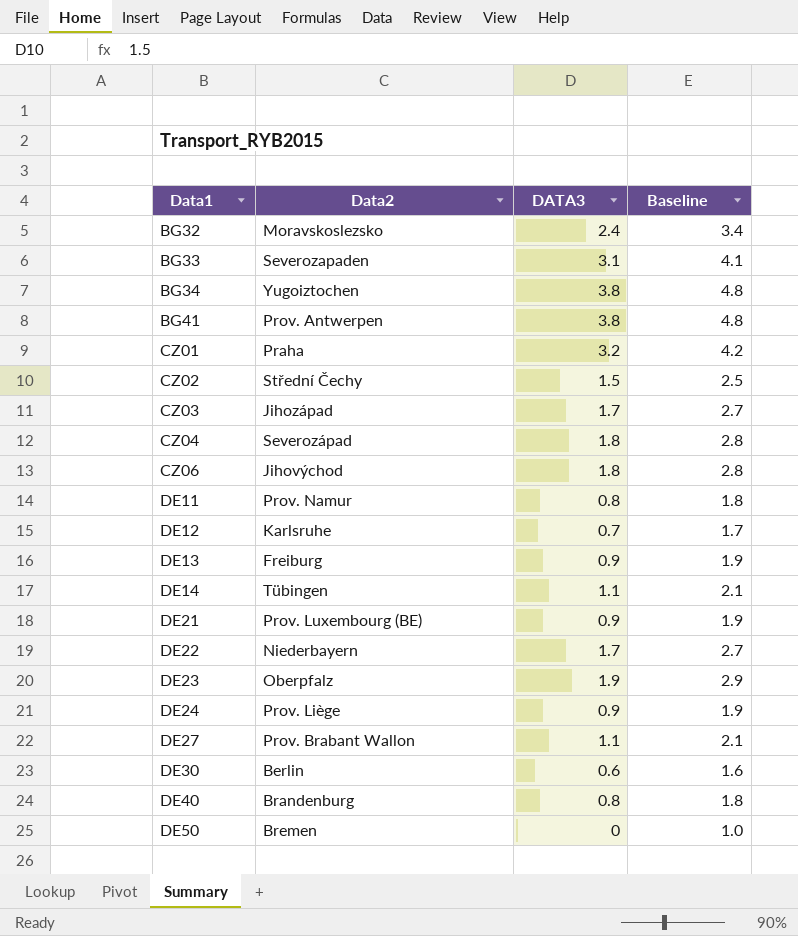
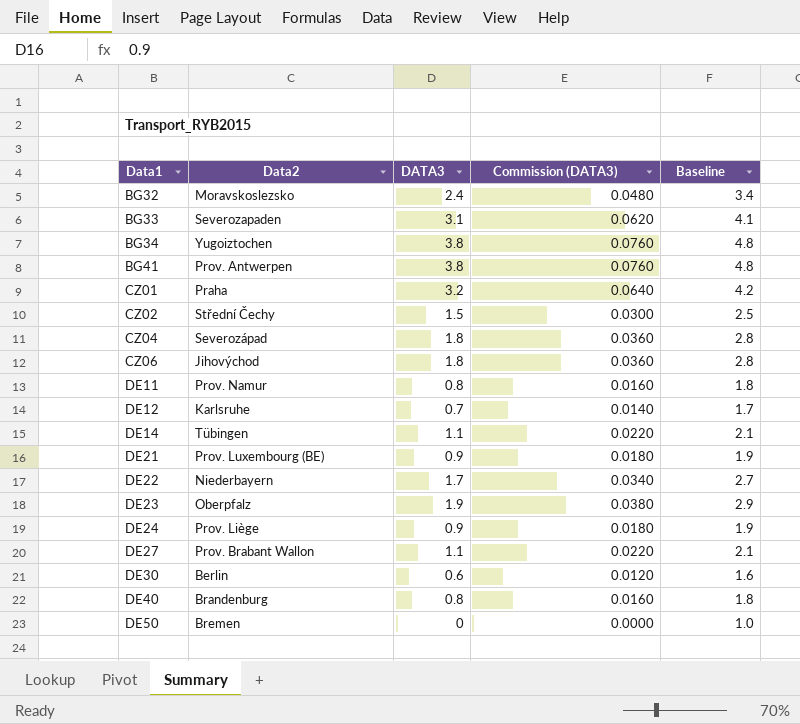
column Commission (DATA3) | formula: none -> [DATA3] * 0.02
row CZ03: Jihozápad | 1.7 | 2.7 -> none
row DE13: Freiburg | 0.9 | 1.9 -> none

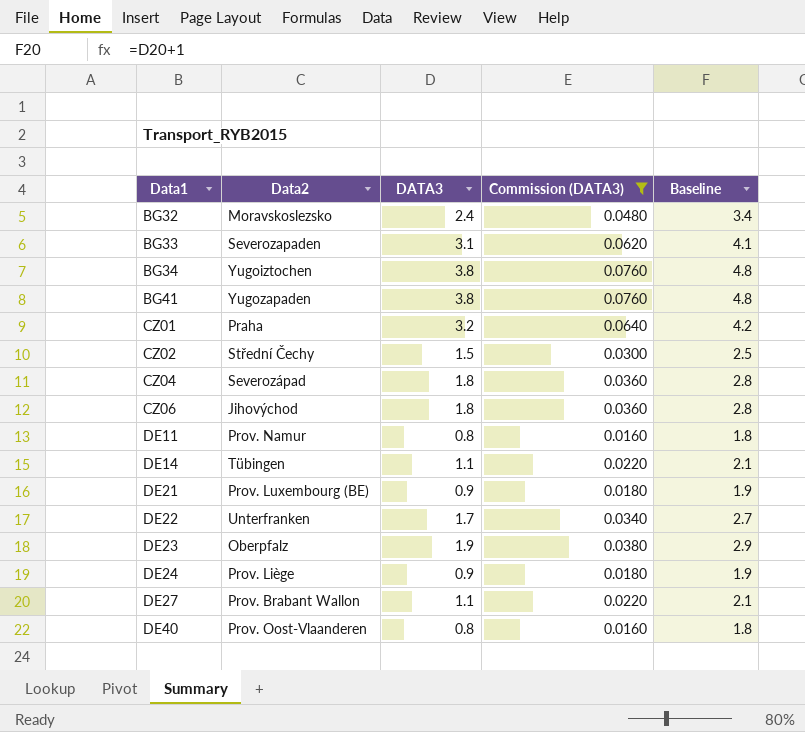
filter: none -> Commission (DATA3) >= 0.0160
BG41 | Data2: Prov. Antwerpen -> Yugozapaden
DE22 | Data2: Niederbayern -> Unterfranken
DE40 | Data2: Brandenburg -> Prov. Oost-Vlaanderen

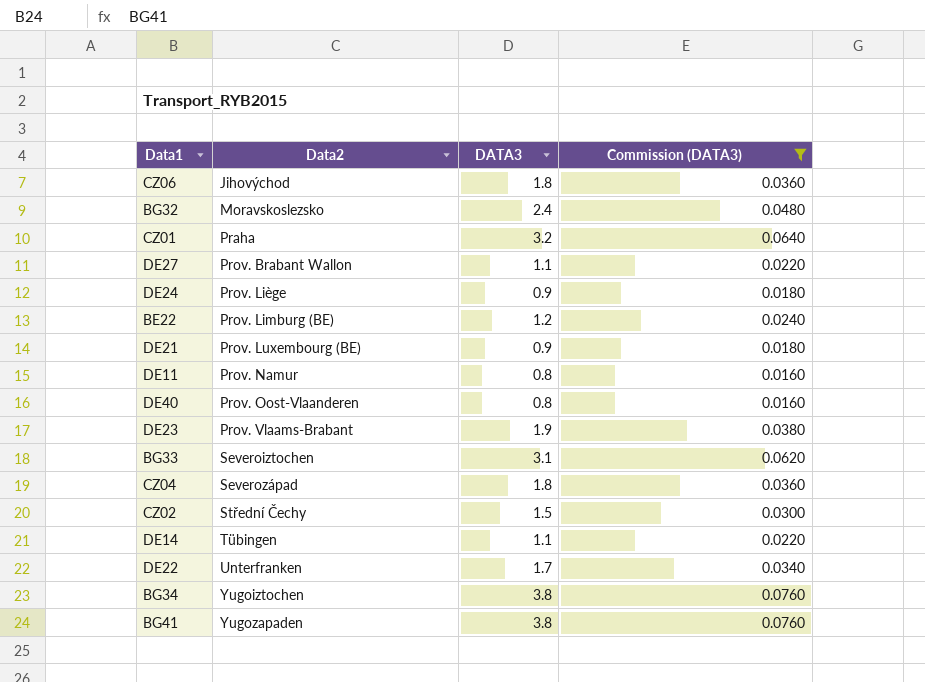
row order: Data1 ascending -> Data2 ascending
column Baseline | formula: [DATA3] + 1 -> none
row BE22: none -> Prov. Limburg (BE) | 1.2 | 0.0240
DE23 | Data2: Oberpfalz -> Prov. Vlaams-Brabant
BG33 | Data2: Severozapaden -> Severoiztochen

